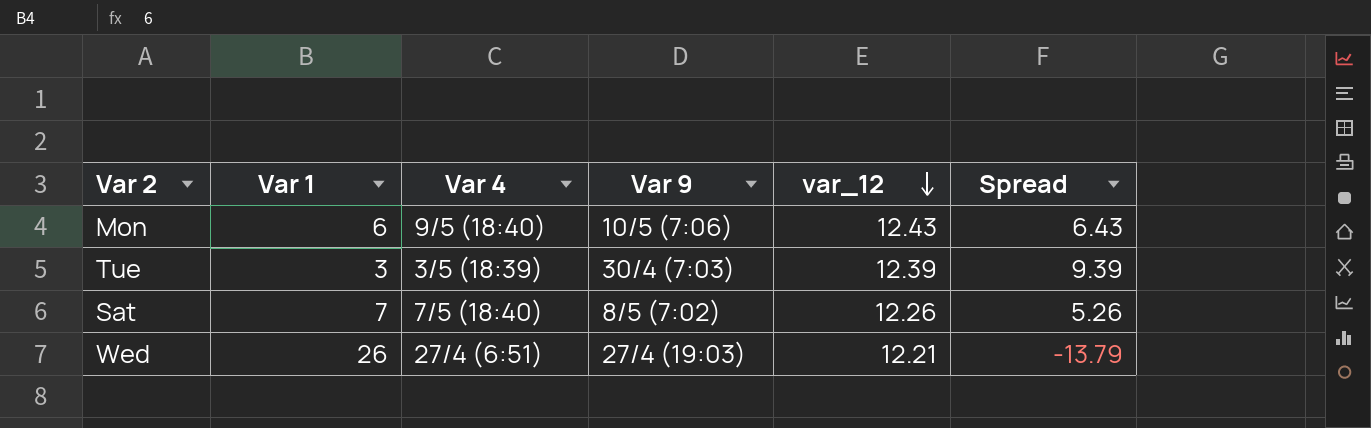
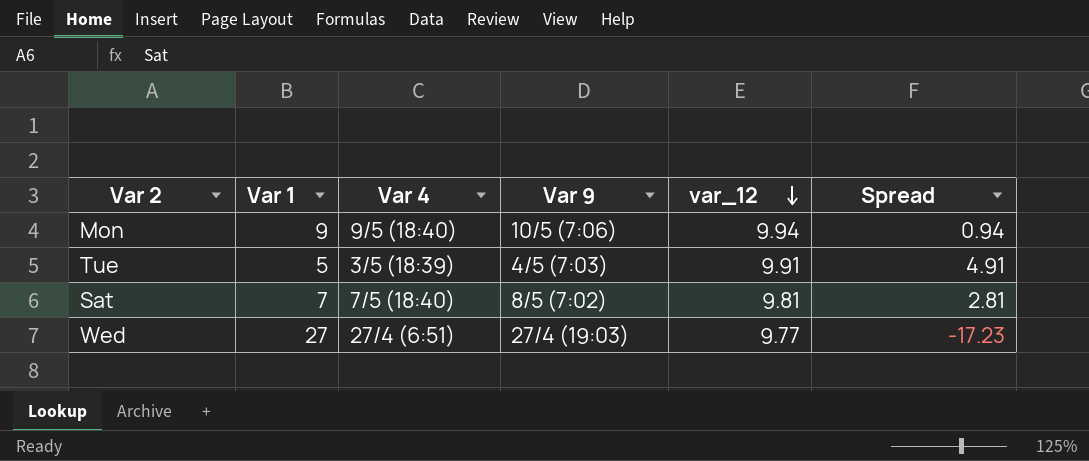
Mon | Var 1: 6 -> 9
Mon | var_12: 12.43 -> 9.94
Mon | Spread: 6.43 -> 0.94
Tue | Var 1: 3 -> 5
Tue | Var 9: 30/4 (7:03) -> 4/5 (7:03)
Tue | var_12: 12.39 -> 9.91
Tue | Spread: 9.39 -> 4.91
Sat | var_12: 12.26 -> 9.81
Sat | Spread: 5.26 -> 2.81
Wed | Var 1: 26 -> 27
Wed | var_12: 12.21 -> 9.77
Wed | Spread: -13.79 -> -17.23

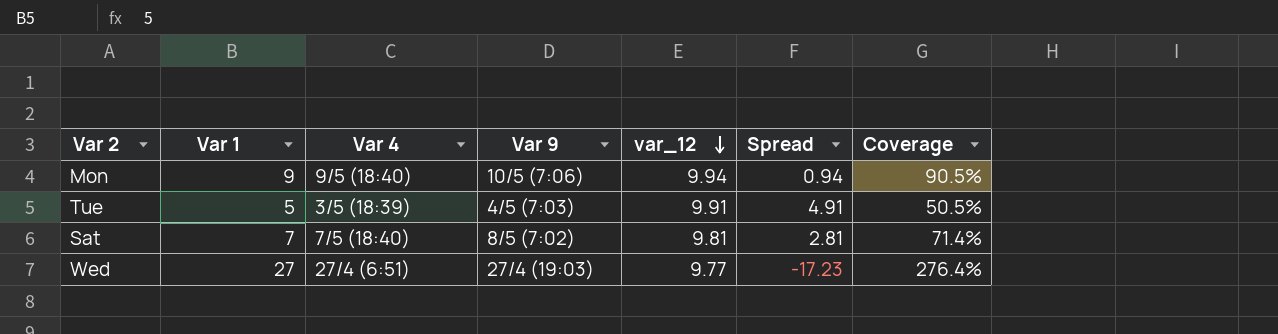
column Coverage | formula: none -> [Var 1] / [var_12]

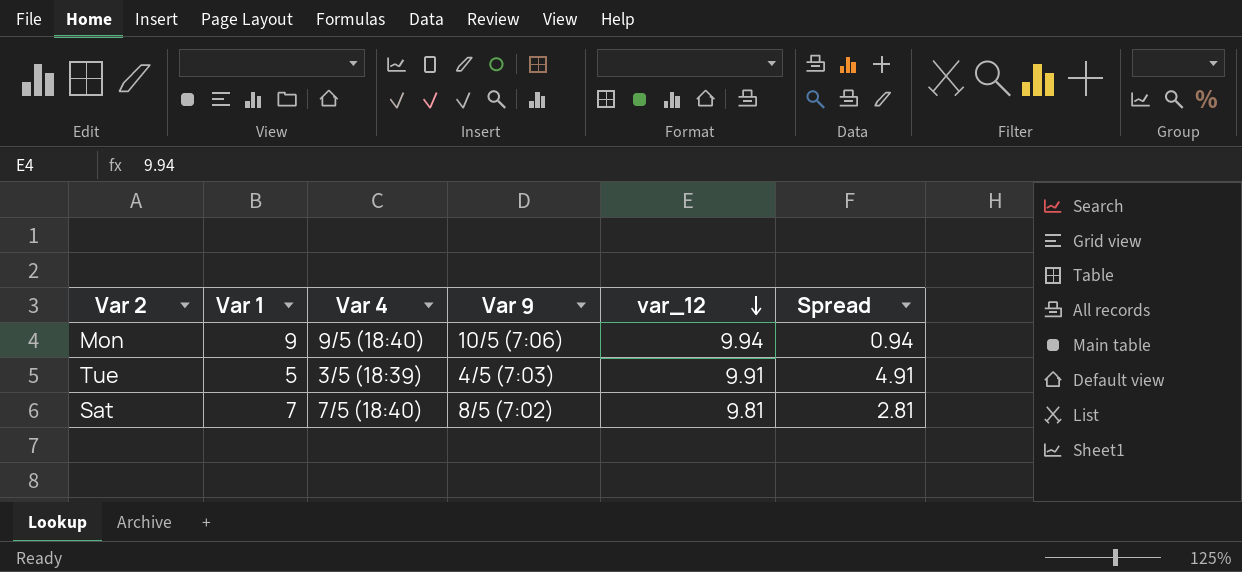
column Coverage | formula: [Var 1] / [var_12] -> none
row Wed: 27 | 27/4 (6:51) | 27/4 (19:03) | 9.77 | -17.23 | 276.4% -> none

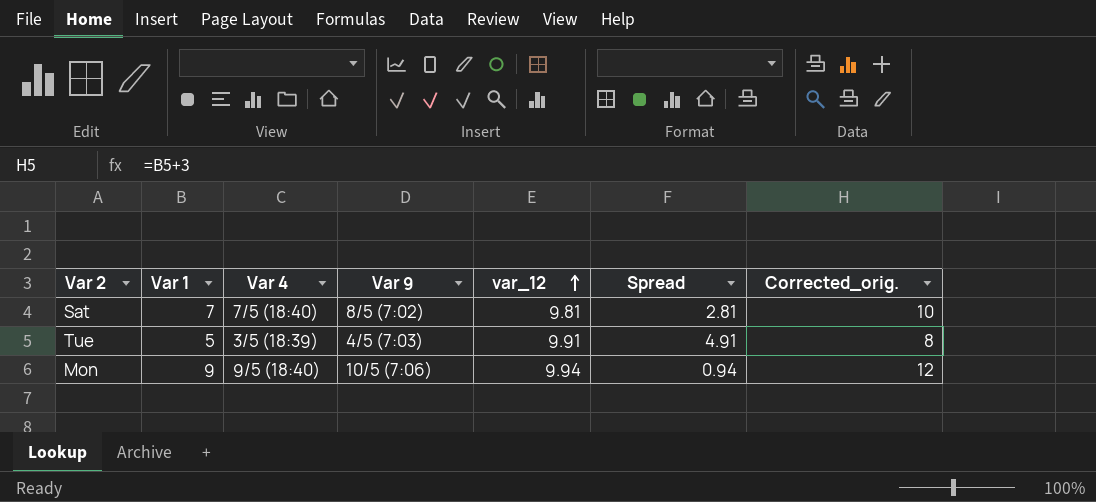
row order: var_12 descending -> var_12 ascending
column Corrected_orig. | formula: none -> [Var 1] + 3

